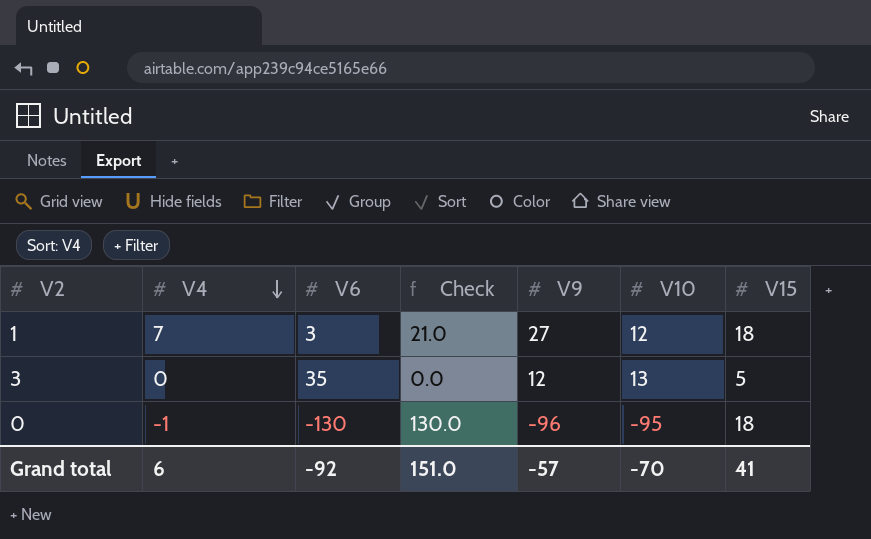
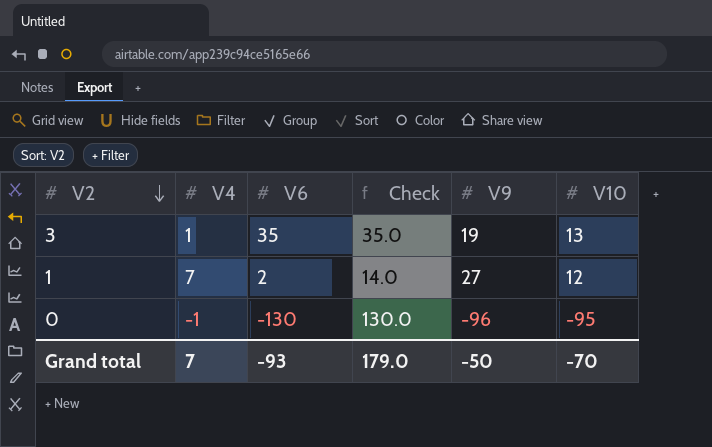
row order: V4 descending -> V2 descending
column V15 | position: 7 -> none
3 | V4: 0 -> 1
3 | Check: 0.0 -> 35.0
3 | V9: 12 -> 19
1 | V6: 3 -> 2
1 | Check: 21.0 -> 14.0
Grand total | V4: 6 -> 7
Grand total | V6: -92 -> -93
Grand total | Check: 151.0 -> 179.0
Grand total | V9: -57 -> -50

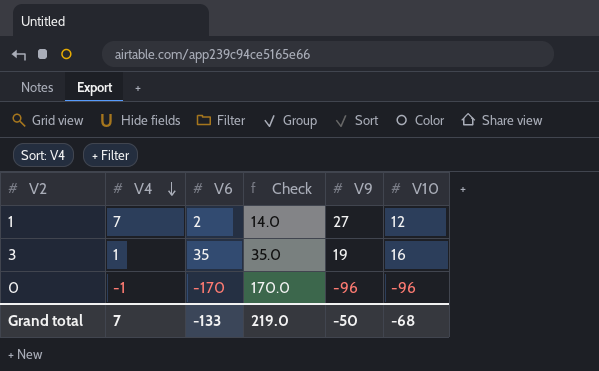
row order: V2 descending -> V4 descending
3 | V10: 13 -> 16
0 | V6: -130 -> -170
0 | Check: 130.0 -> 170.0
0 | V10: -95 -> -96
Grand total | V6: -93 -> -133
Grand total | Check: 179.0 -> 219.0
Grand total | V10: -70 -> -68

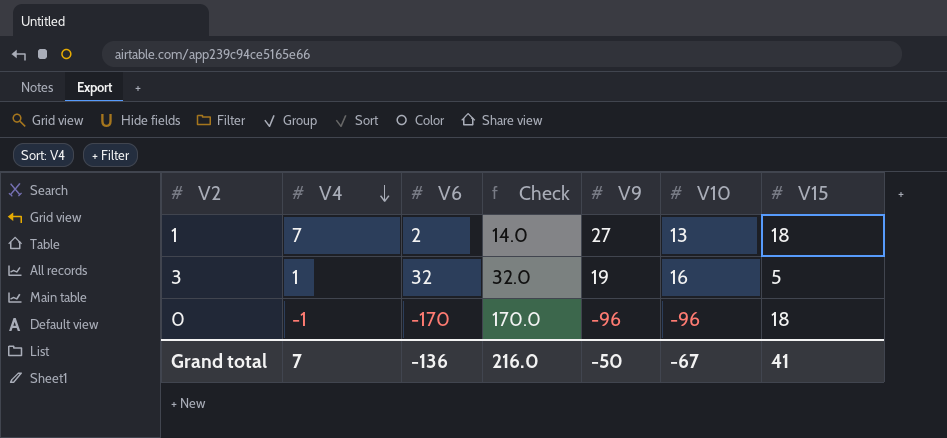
column V15 | position: none -> 7
1 | V10: 12 -> 13
3 | V6: 35 -> 32
3 | Check: 35.0 -> 32.0
Grand total | V6: -133 -> -136
Grand total | Check: 219.0 -> 216.0
Grand total | V10: -68 -> -67

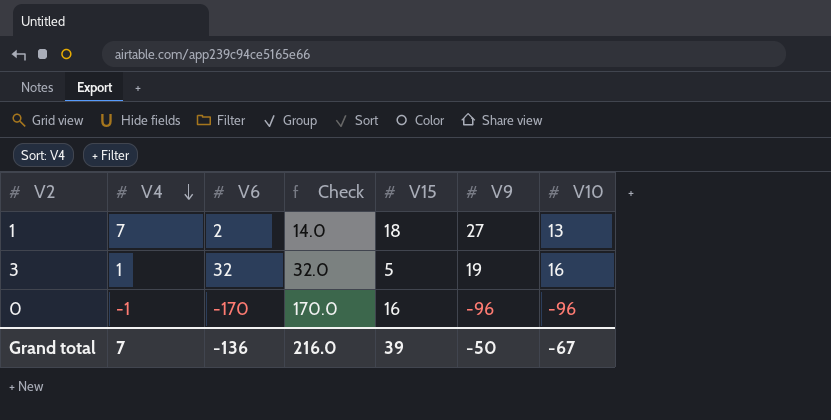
column V15 | position: 7 -> 5
0 | V15: 18 -> 16
Grand total | V15: 41 -> 39

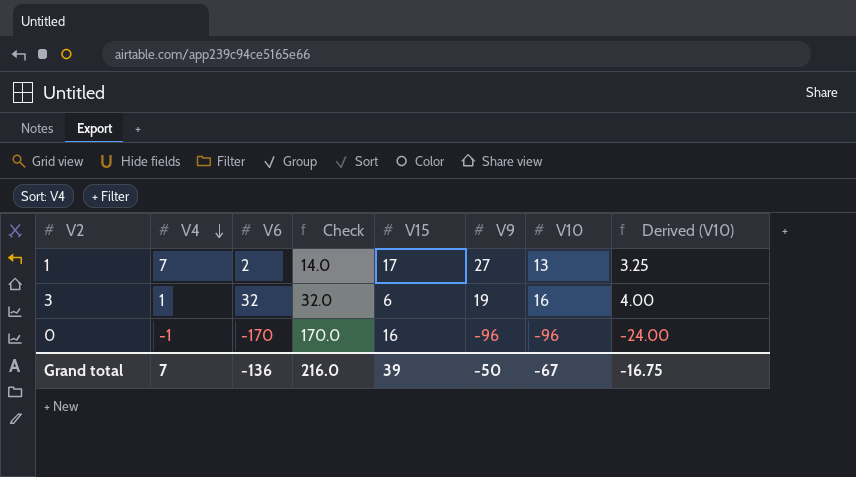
column Derived (V10) | formula: none -> [V10] * 0.25
1 | V15: 18 -> 17
3 | V15: 5 -> 6

